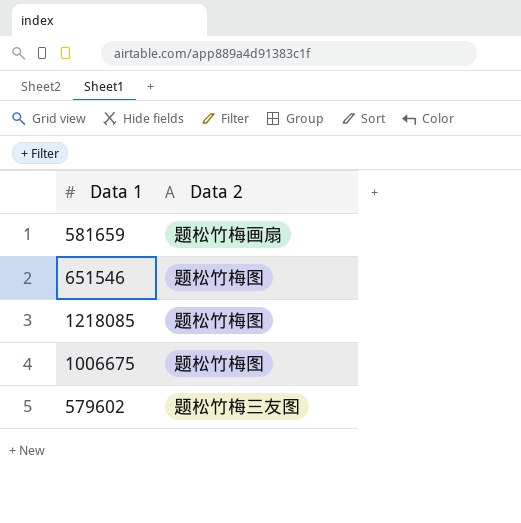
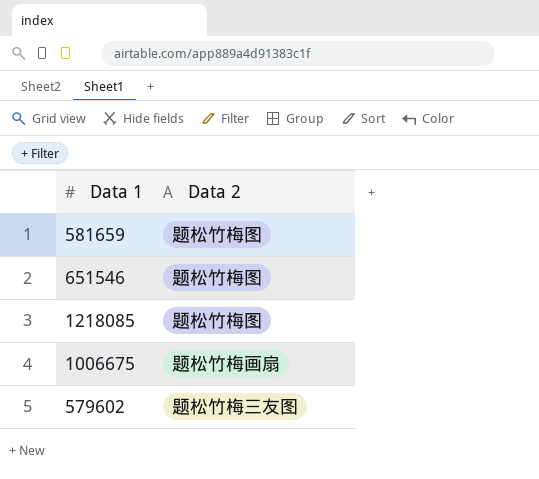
581659 | Data 2: 题松竹梅画扇 -> 题松竹梅图
1006675 | Data 2: 题松竹梅图 -> 题松竹梅画扇

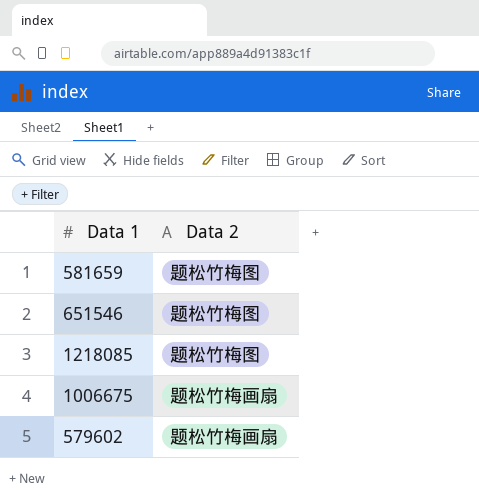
579602 | Data 2: 题松竹梅三友图 -> 题松竹梅画扇

